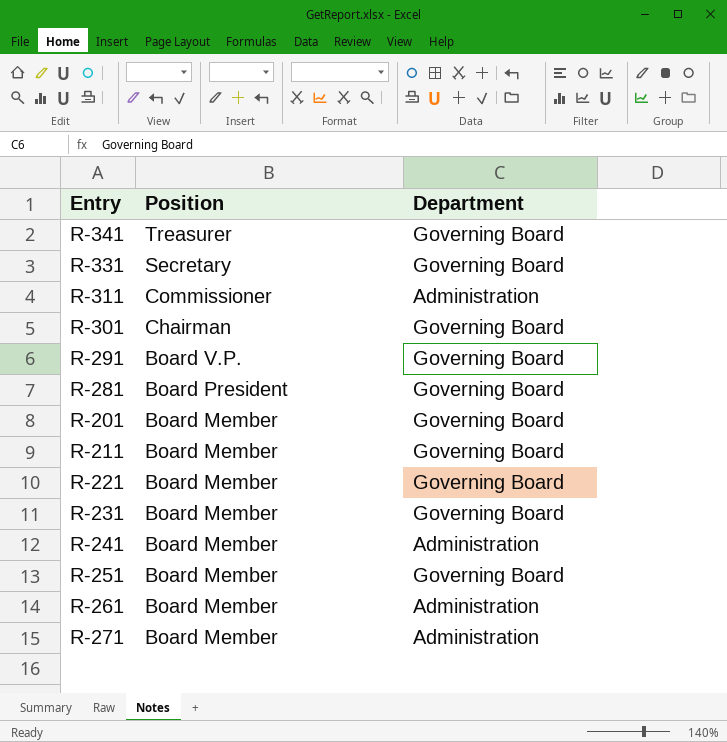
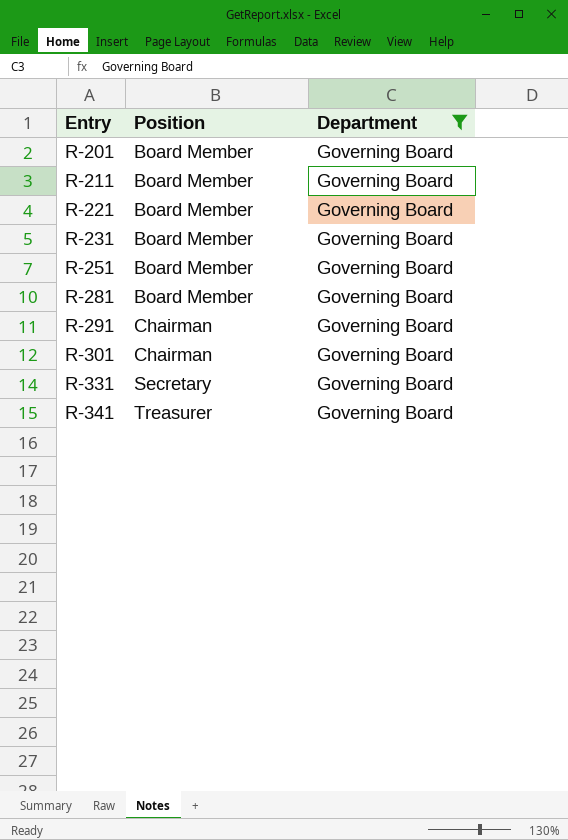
filter: none -> Department = Governing Board
row order: Position descending -> Entry ascending
R-281 | Position: Board President -> Board Member
R-291 | Position: Board V.P. -> Chairman

